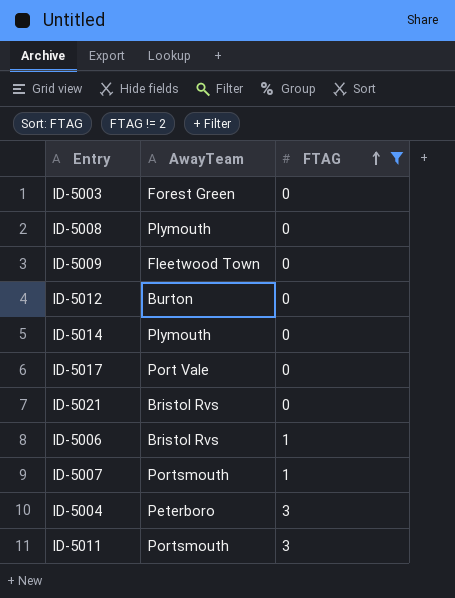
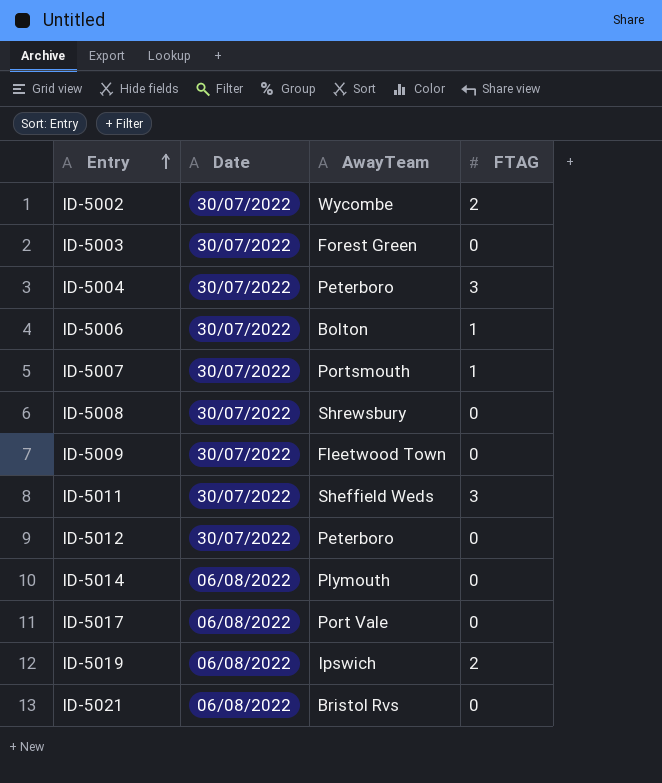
filter: FTAG != 2 -> none
row order: FTAG ascending -> Entry ascending
column Date | position: none -> 2
ID-5006 | AwayTeam: Bristol Rvs -> Bolton
ID-5008 | AwayTeam: Plymouth -> Shrewsbury
ID-5011 | AwayTeam: Portsmouth -> Sheffield Weds
ID-5012 | AwayTeam: Burton -> Peterboro

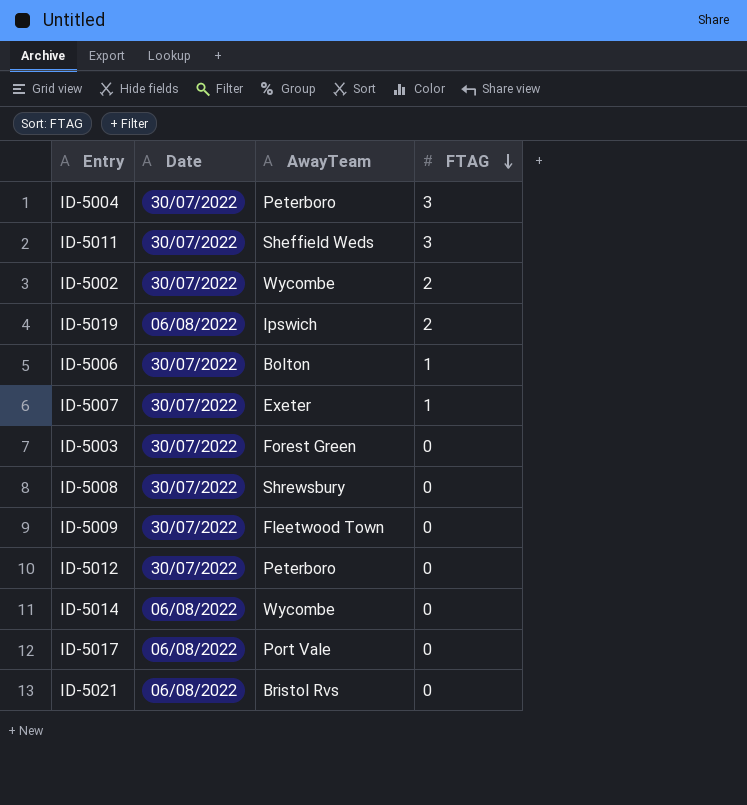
row order: Entry ascending -> FTAG descending
ID-5007 | AwayTeam: Portsmouth -> Exeter
ID-5014 | AwayTeam: Plymouth -> Wycombe

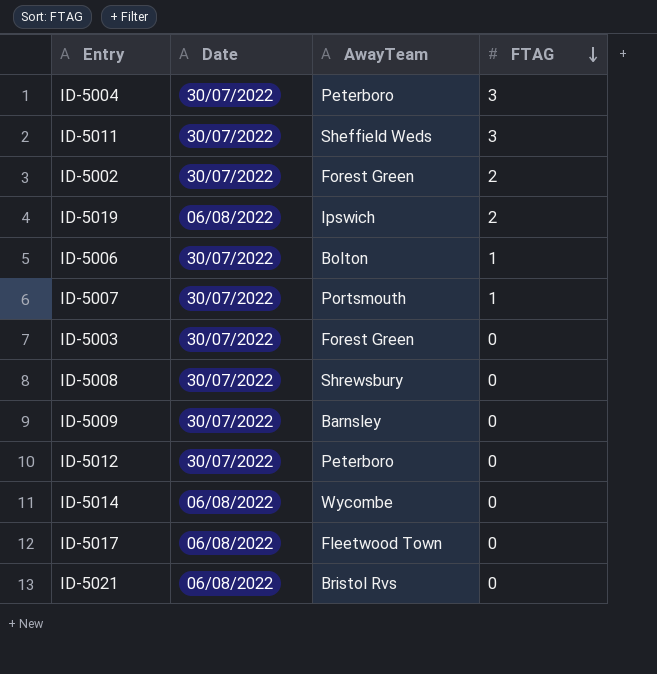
ID-5002 | AwayTeam: Wycombe -> Forest Green
ID-5007 | AwayTeam: Exeter -> Portsmouth
ID-5009 | AwayTeam: Fleetwood Town -> Barnsley
ID-5017 | AwayTeam: Port Vale -> Fleetwood Town

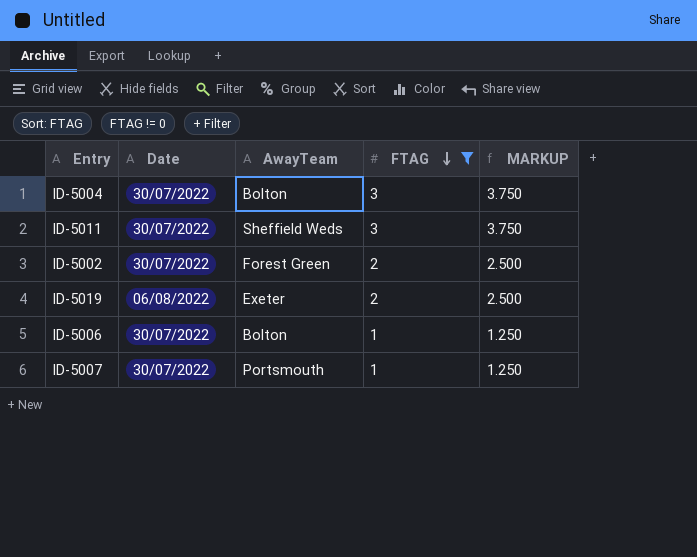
filter: none -> FTAG != 0
column MARKUP | formula: none -> [FTAG] * 1.25
ID-5004 | AwayTeam: Peterboro -> Bolton
ID-5019 | AwayTeam: Ipswich -> Exeter

